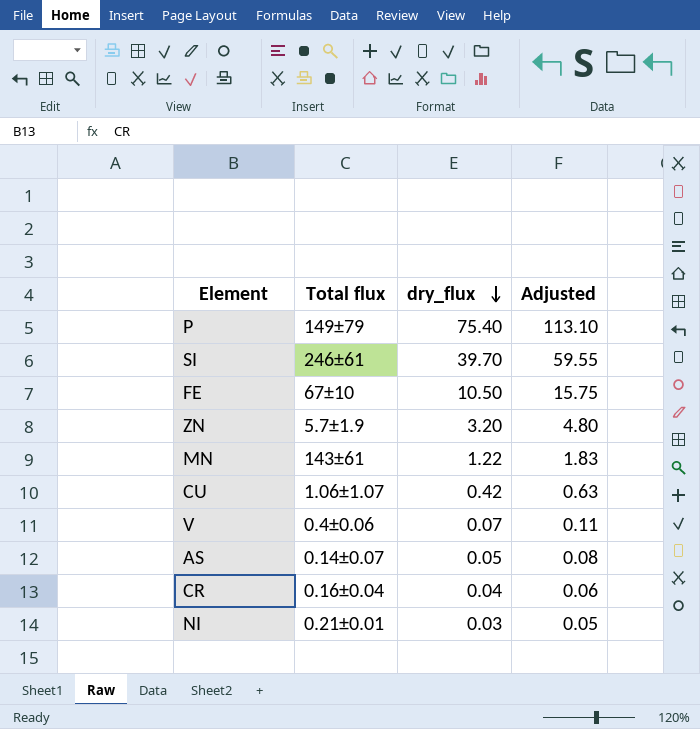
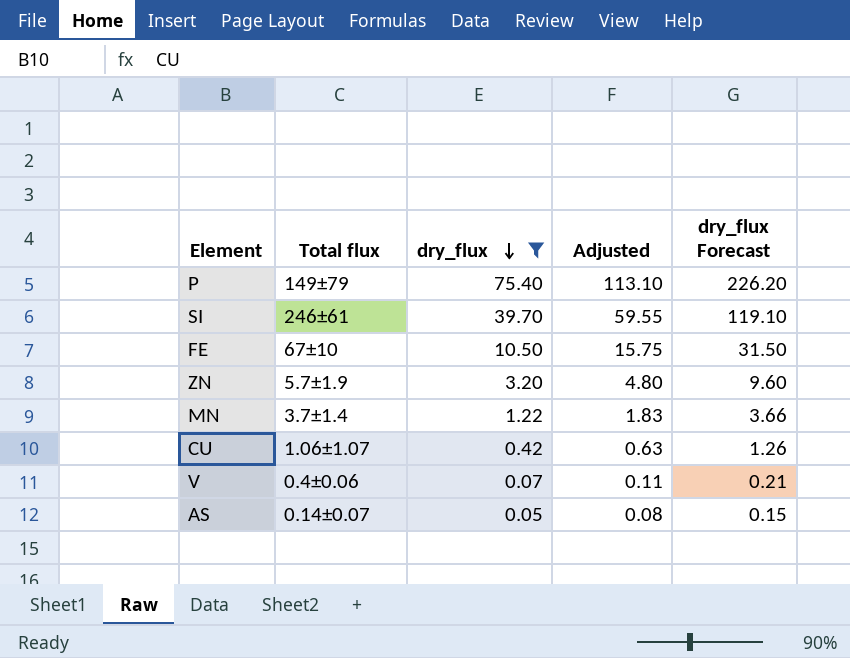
filter: none -> dry_flux >= 0.05
column dry_flux Forecast | formula: none -> [dry_flux] * 3
MN | Total flux: 143±61 -> 3.7±1.4

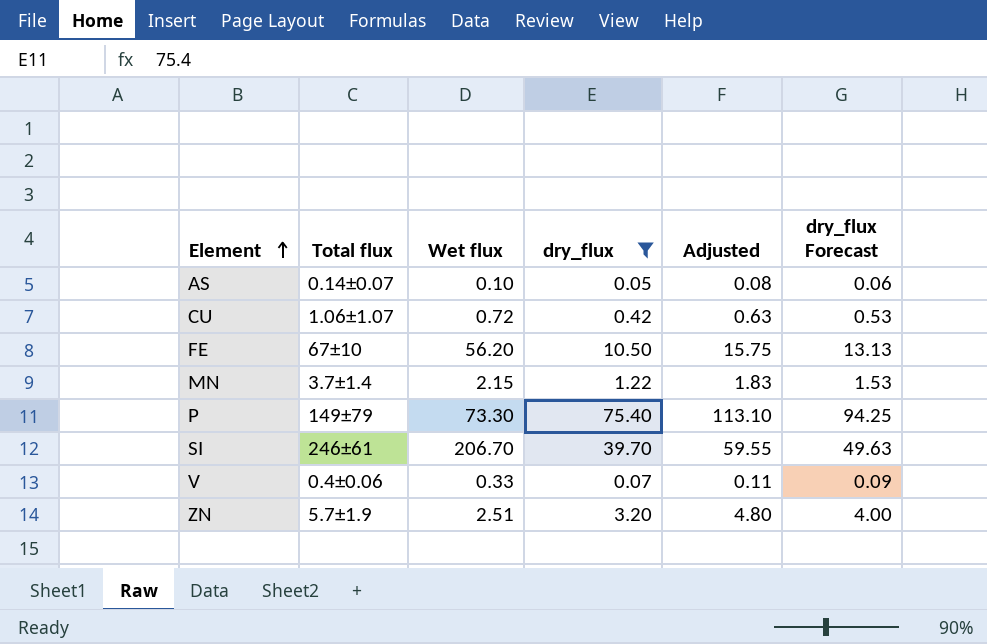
row order: dry_flux descending -> Element ascending
column Wet flux | position: none -> 3
column dry_flux Forecast | formula: [dry_flux] * 3 -> [dry_flux] * 1.25

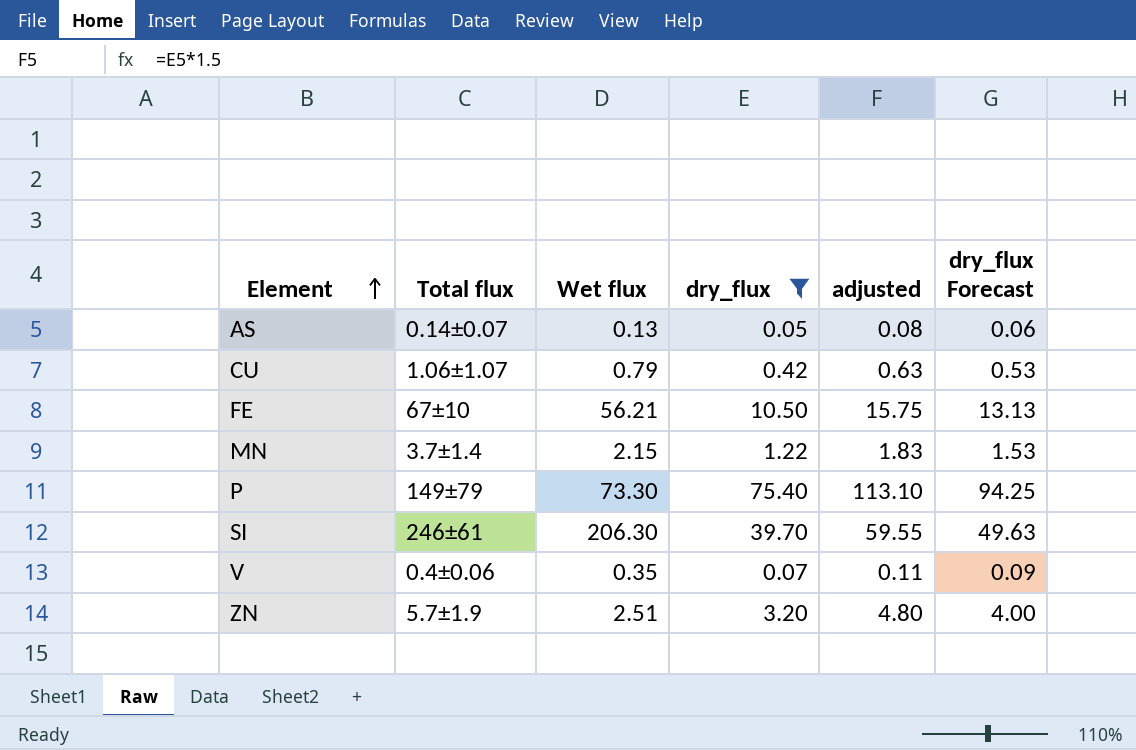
column name: Adjusted -> adjusted
AS | Wet flux: 0.10 -> 0.13
CU | Wet flux: 0.72 -> 0.79
FE | Wet flux: 56.20 -> 56.21
SI | Wet flux: 206.70 -> 206.30
V | Wet flux: 0.33 -> 0.35

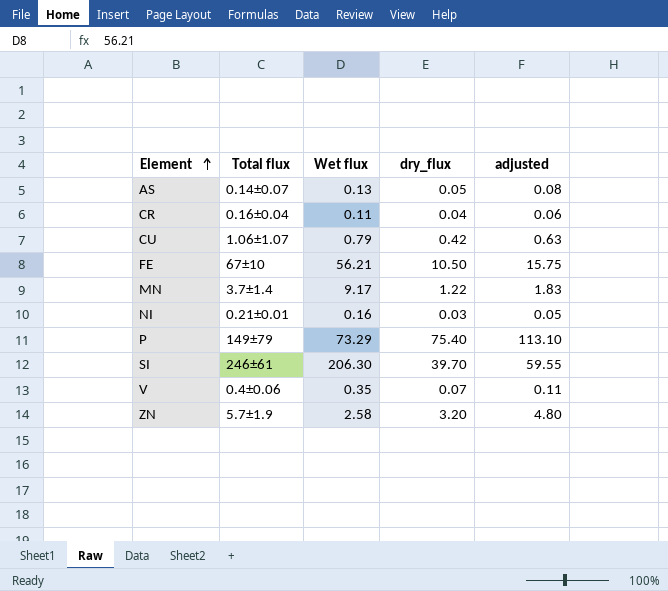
filter: dry_flux >= 0.05 -> none
column dry_flux Forecast | formula: [dry_flux] * 1.25 -> none
MN | Wet flux: 2.15 -> 9.17
P | Wet flux: 73.30 -> 73.29
ZN | Wet flux: 2.51 -> 2.58

